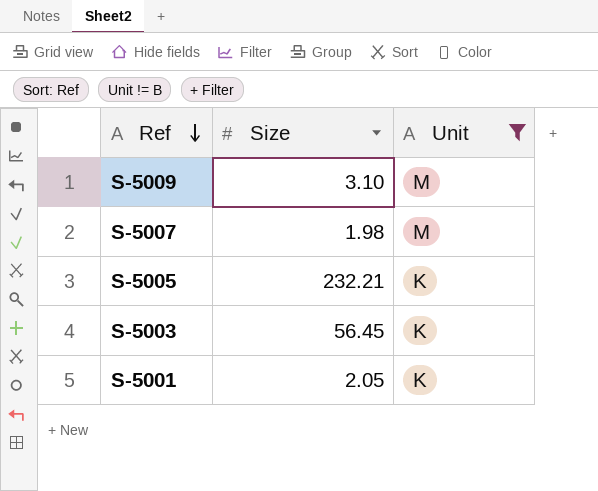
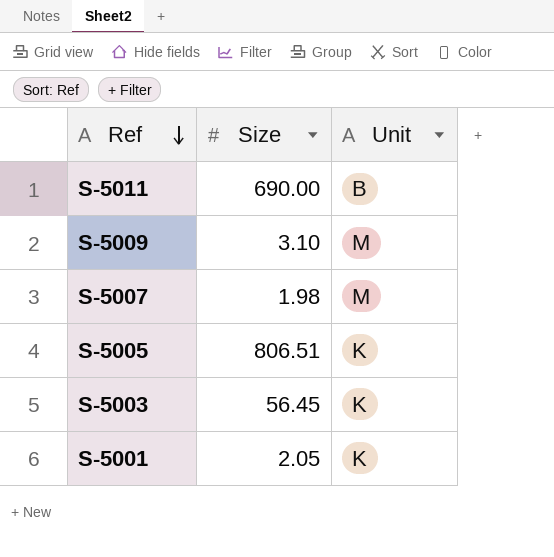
filter: Unit != B -> none
S-5005 | Size: 232.21 -> 806.51

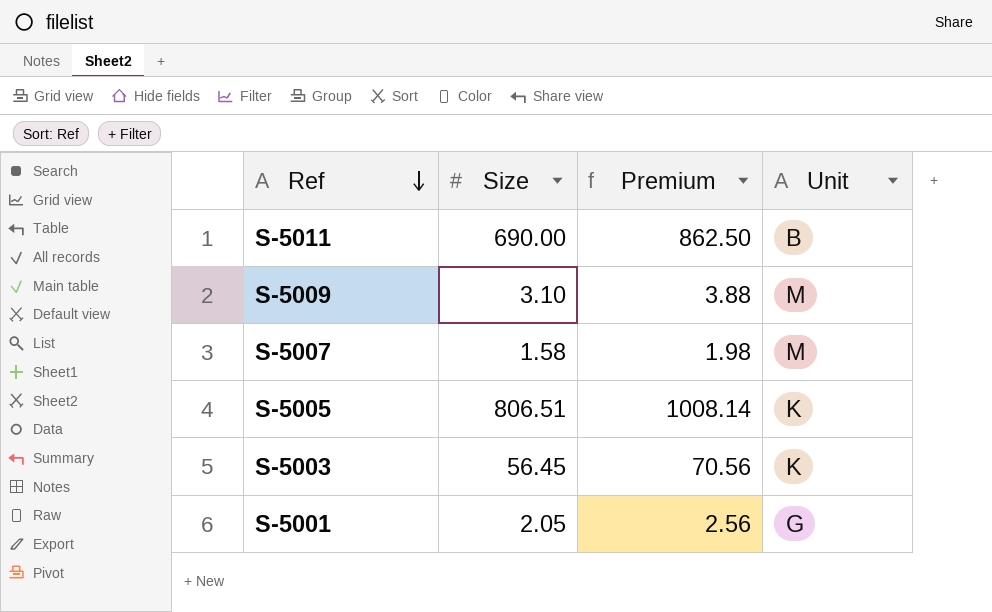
column Premium | formula: none -> [Size] * 1.25
S-5007 | Size: 1.98 -> 1.58
S-5001 | Unit: K -> G

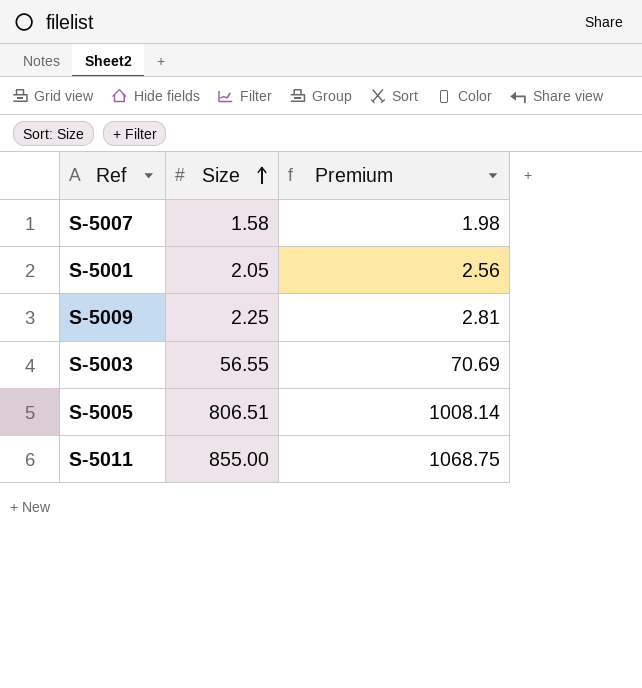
row order: Ref descending -> Size ascending
column Unit | position: 4 -> none
S-5009 | Size: 3.10 -> 2.25
S-5009 | Premium: 3.88 -> 2.81
S-5003 | Size: 56.45 -> 56.55
S-5003 | Premium: 70.56 -> 70.69
S-5011 | Size: 690.00 -> 855.00
S-5011 | Premium: 862.50 -> 1068.75

